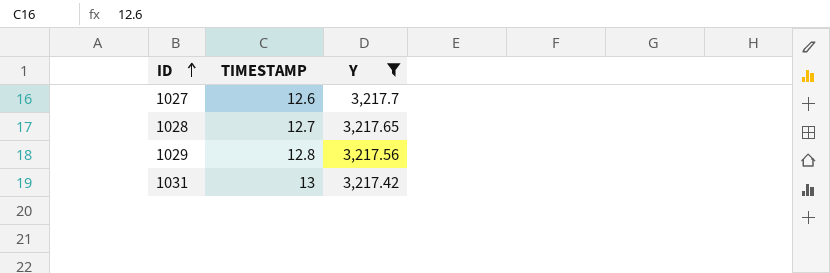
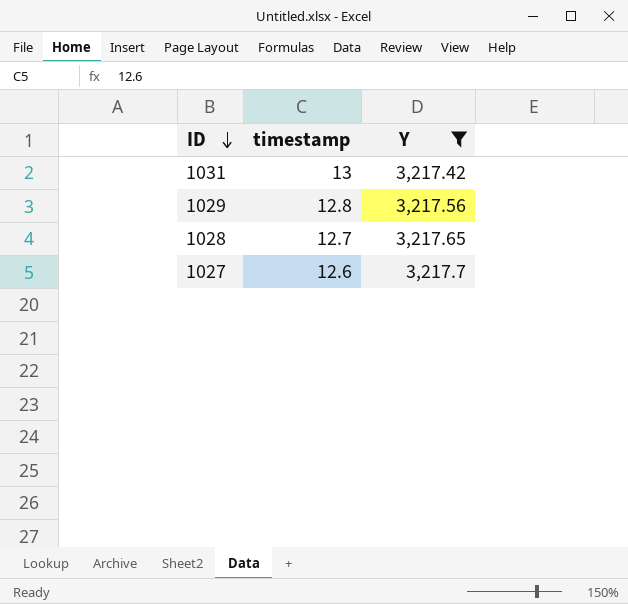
row order: ID ascending -> ID descending
column name: TIMESTAMP -> timestamp

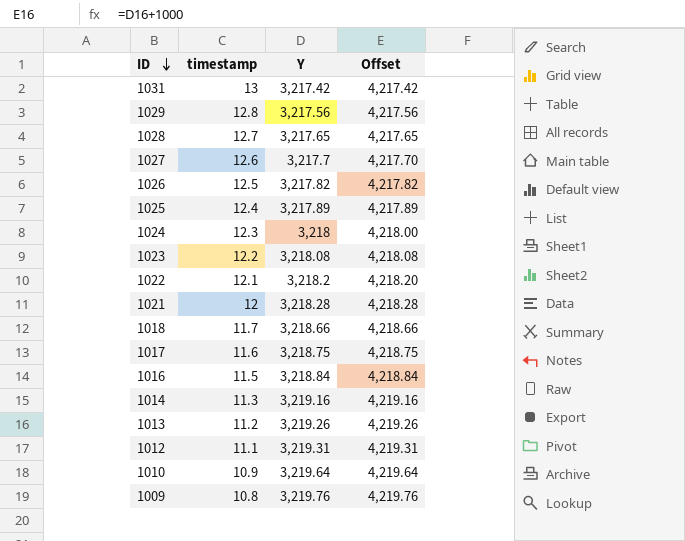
filter: Y <= 3,217.7 -> none
column Offset | formula: none -> [Y] + 1000

